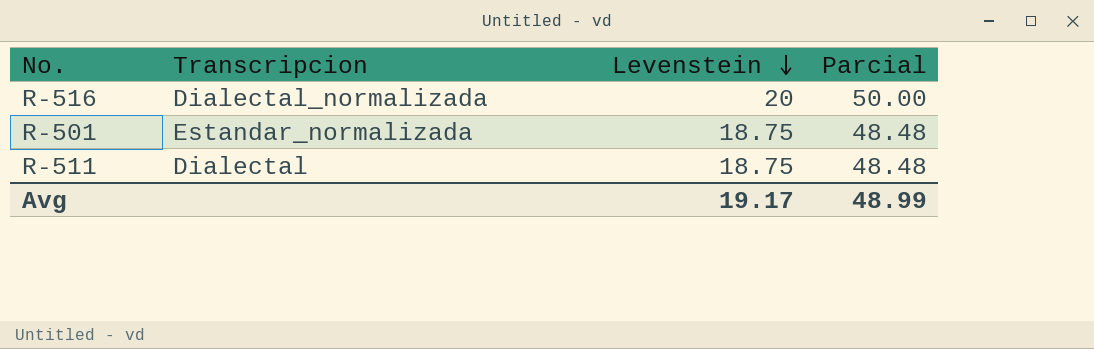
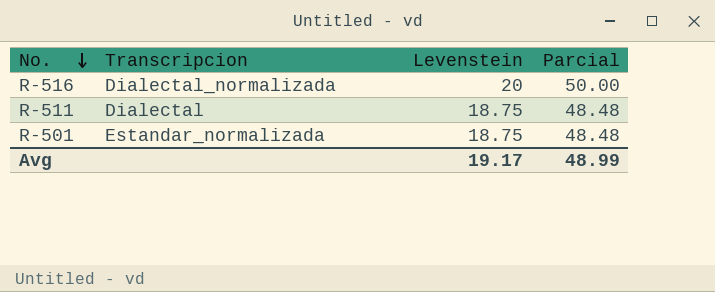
row order: Levenstein descending -> No. descending

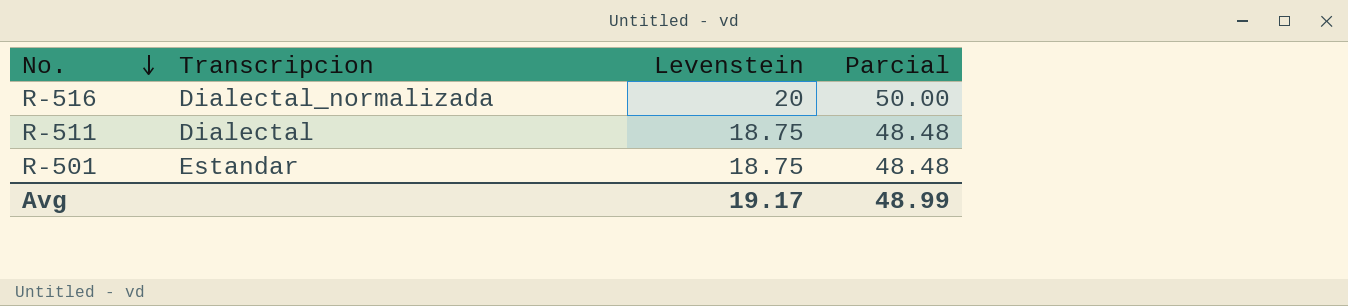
R-501 | Transcripcion: Estandar_normalizada -> Estandar

